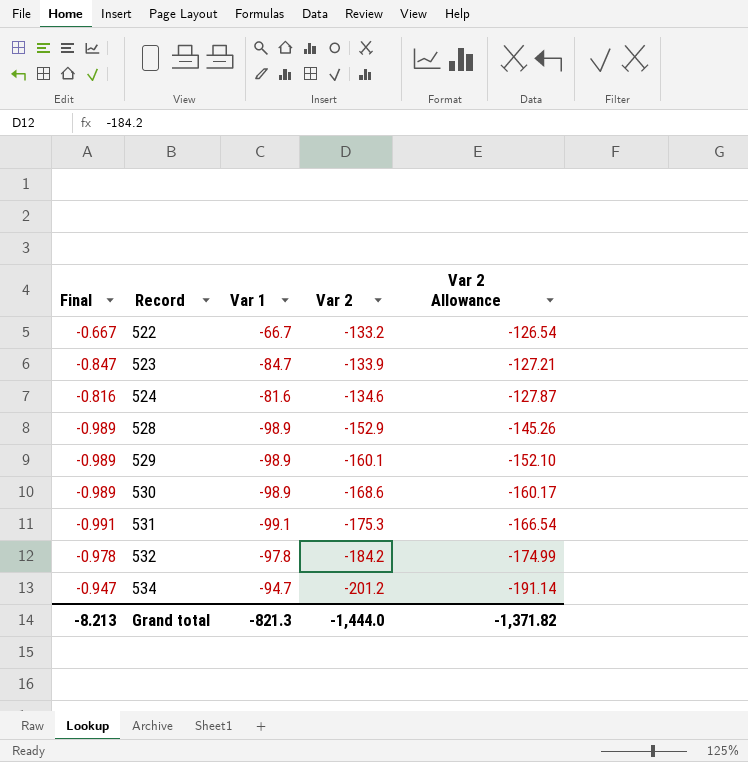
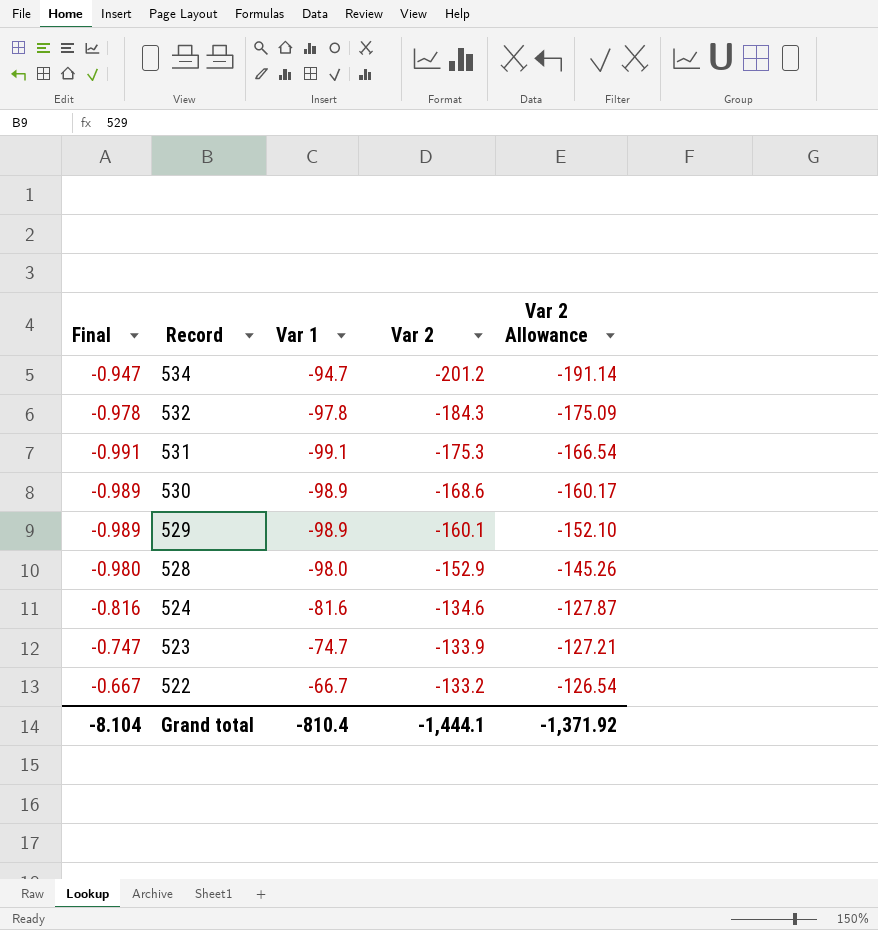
row order: Record ascending -> Record descending
532 | Var 2: -184.2 -> -184.3
532 | Var 2 Allowance: -174.99 -> -175.09
528 | Final: -0.989 -> -0.980
528 | Var 1: -98.9 -> -98.0
523 | Final: -0.847 -> -0.747
523 | Var 1: -84.7 -> -74.7
Grand total | Final: -8.213 -> -8.104
Grand total | Var 1: -821.3 -> -810.4
Grand total | Var 2: -1,444.0 -> -1,444.1
Grand total | Var 2 Allowance: -1,371.82 -> -1,371.92

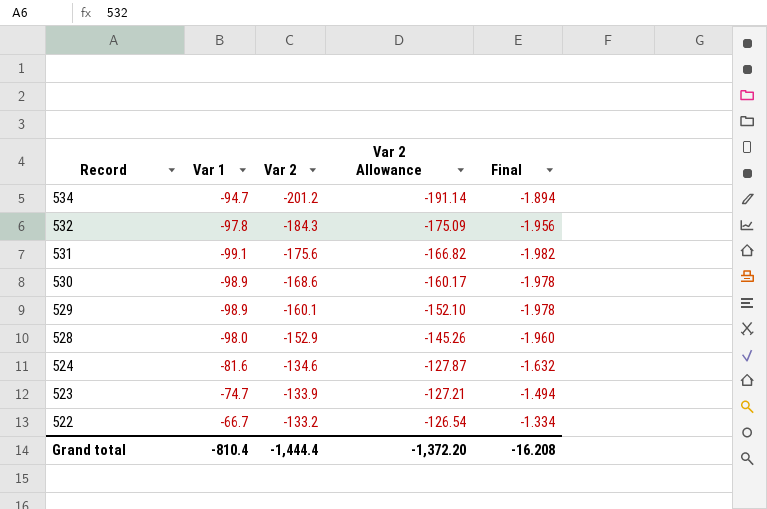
column Final | formula: [Var 1] * 0.01 -> [Var 1] * 0.02
column Final | position: 1 -> 5
531 | Var 2: -175.3 -> -175.6
531 | Var 2 Allowance: -166.54 -> -166.82
Grand total | Var 2: -1,444.1 -> -1,444.4
Grand total | Var 2 Allowance: -1,371.92 -> -1,372.20
Grand total | Final: -8.104 -> -16.208

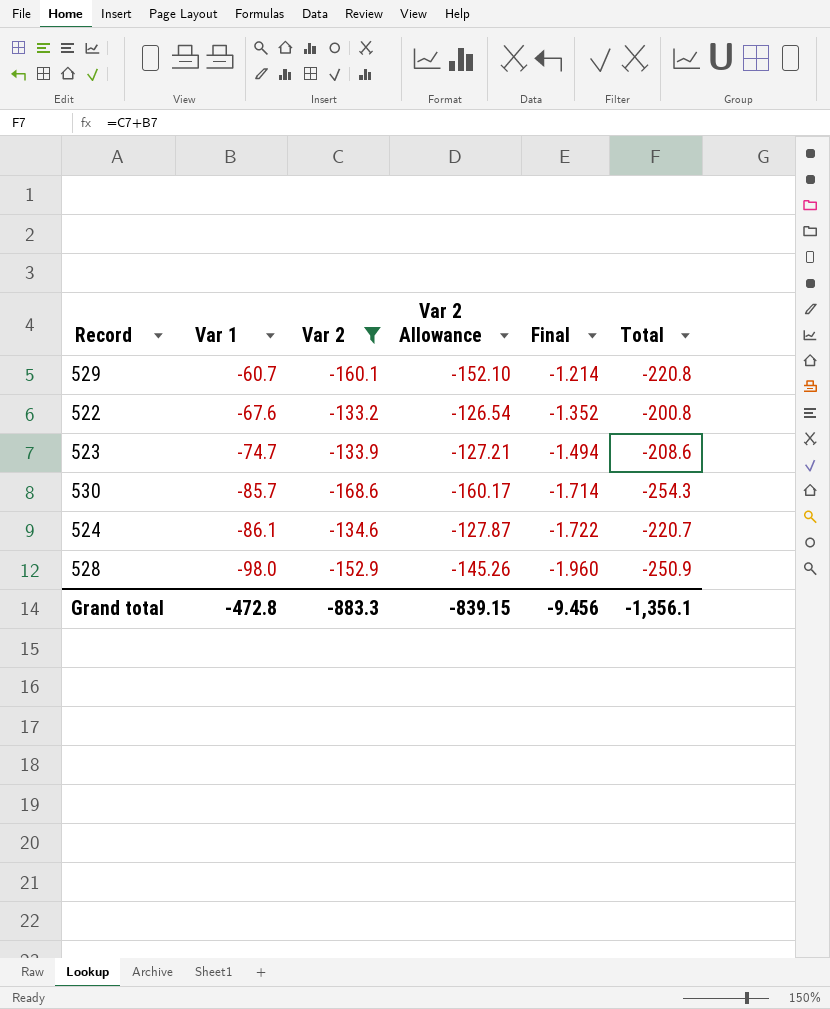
filter: none -> Var 2 >= -168.6
row order: Record descending -> Var 1 descending
column Total | formula: none -> [Var 1] + [Var 2]
529 | Var 1: -98.9 -> -60.7
529 | Final: -1.978 -> -1.214
522 | Var 1: -66.7 -> -67.6
522 | Final: -1.334 -> -1.352
530 | Var 1: -98.9 -> -85.7
530 | Final: -1.978 -> -1.714
524 | Var 1: -81.6 -> -86.1
524 | Final: -1.632 -> -1.722
Grand total | Var 1: -810.4 -> -472.8
Grand total | Var 2: -1,444.4 -> -883.3
Grand total | Var 2 Allowance: -1,372.20 -> -839.15
Grand total | Final: -16.208 -> -9.456

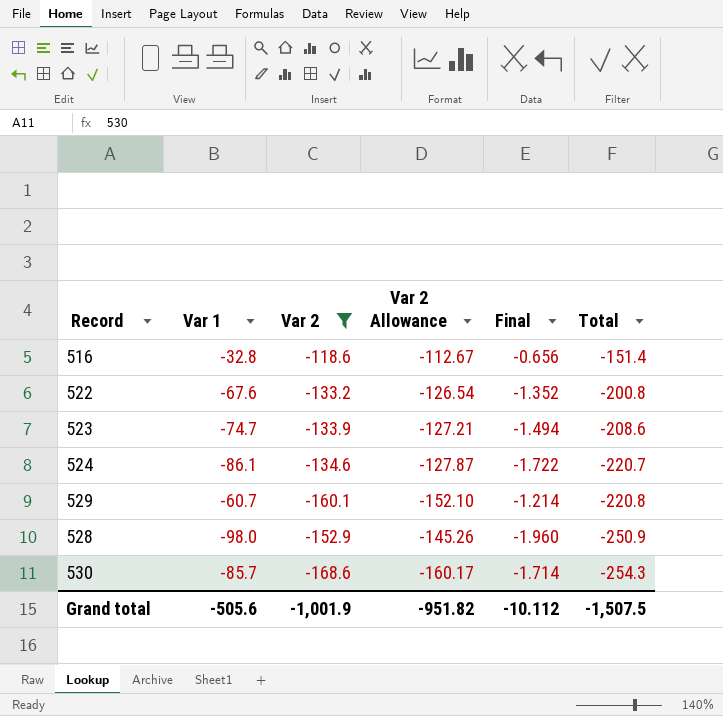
row order: Var 1 descending -> Total descending
row 516: none -> -32.8 | -118.6 | -112.67 | -0.656 | -151.4
Grand total | Var 1: -472.8 -> -505.6
Grand total | Var 2: -883.3 -> -1,001.9
Grand total | Var 2 Allowance: -839.15 -> -951.82
Grand total | Final: -9.456 -> -10.112
Grand total | Total: -1,356.1 -> -1,507.5

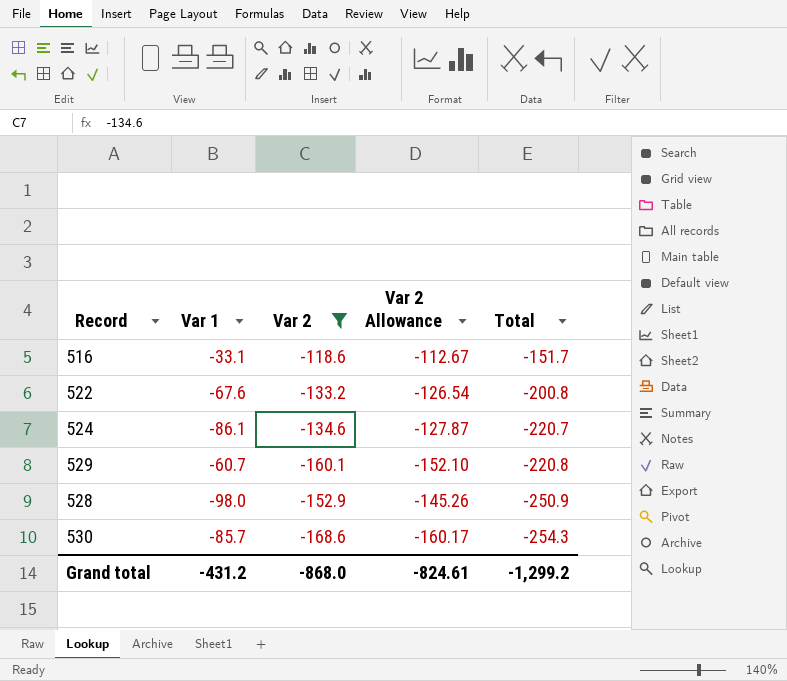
column Final | formula: [Var 1] * 0.02 -> none
row 523: -74.7 | -133.9 | -127.21 | -1.494 | -208.6 -> none
516 | Var 1: -32.8 -> -33.1
516 | Total: -151.4 -> -151.7
Grand total | Var 1: -505.6 -> -431.2
Grand total | Var 2: -1,001.9 -> -868.0
Grand total | Var 2 Allowance: -951.82 -> -824.61
Grand total | Total: -1,507.5 -> -1,299.2

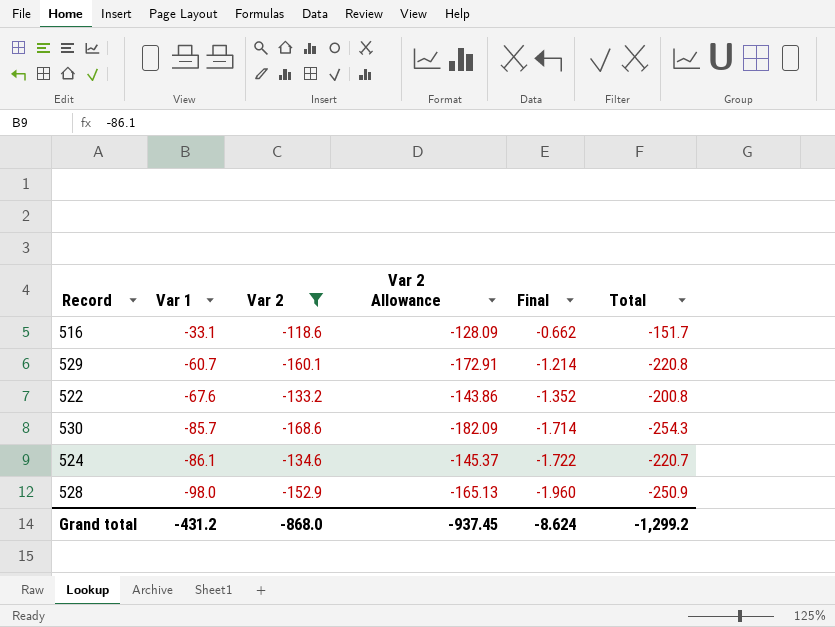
row order: Total descending -> Var 1 descending
column Var 2 Allowance | formula: [Var 2] * 0.95 -> [Var 2] * 1.08
column Final | formula: none -> [Var 1] * 0.02
Grand total | Var 2 Allowance: -824.61 -> -937.45

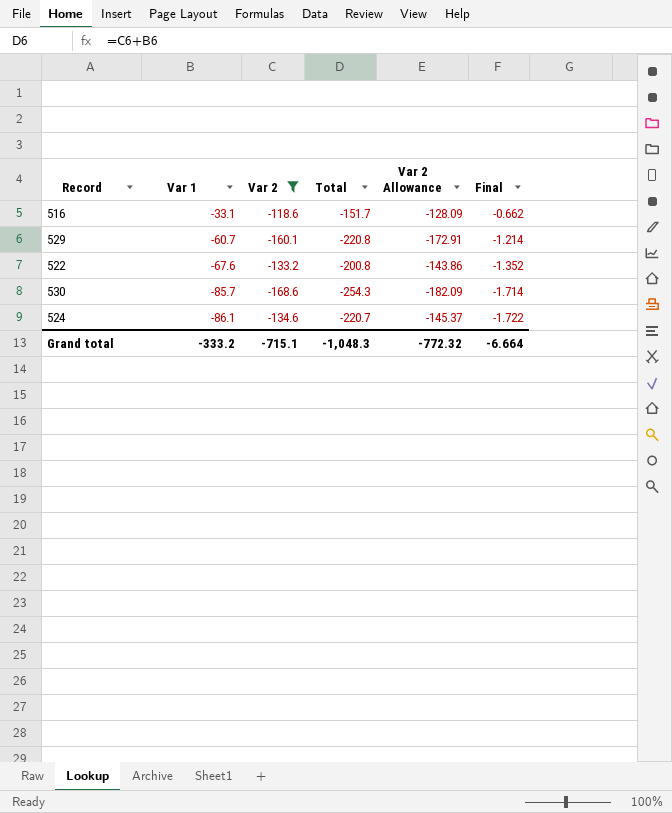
column Total | position: 6 -> 4
row 528: -98.0 | -152.9 | -165.13 | -1.960 | -250.9 -> none
Grand total | Var 1: -431.2 -> -333.2
Grand total | Var 2: -868.0 -> -715.1
Grand total | Total: -1,299.2 -> -1,048.3
Grand total | Var 2 Allowance: -937.45 -> -772.32
Grand total | Final: -8.624 -> -6.664

